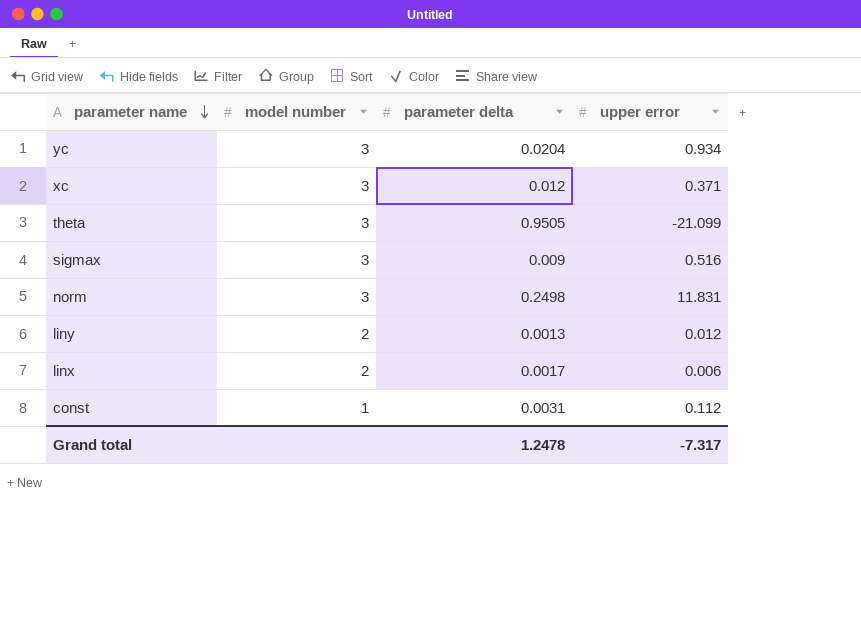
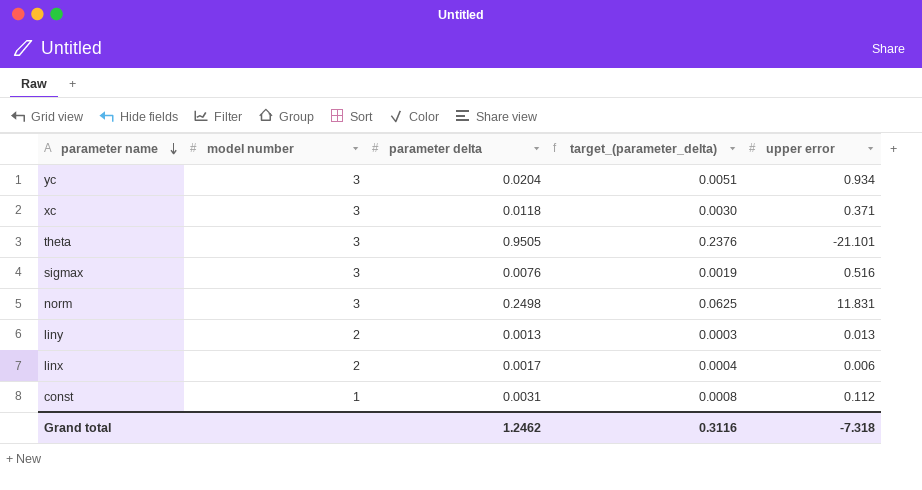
column target_(parameter_delta) | formula: none -> [parameter delta] * 0.25
xc | parameter delta: 0.012 -> 0.0118
theta | upper error: -21.099 -> -21.101
sigmax | parameter delta: 0.009 -> 0.0076
liny | upper error: 0.012 -> 0.013
Grand total | parameter delta: 1.2478 -> 1.2462
Grand total | upper error: -7.317 -> -7.318

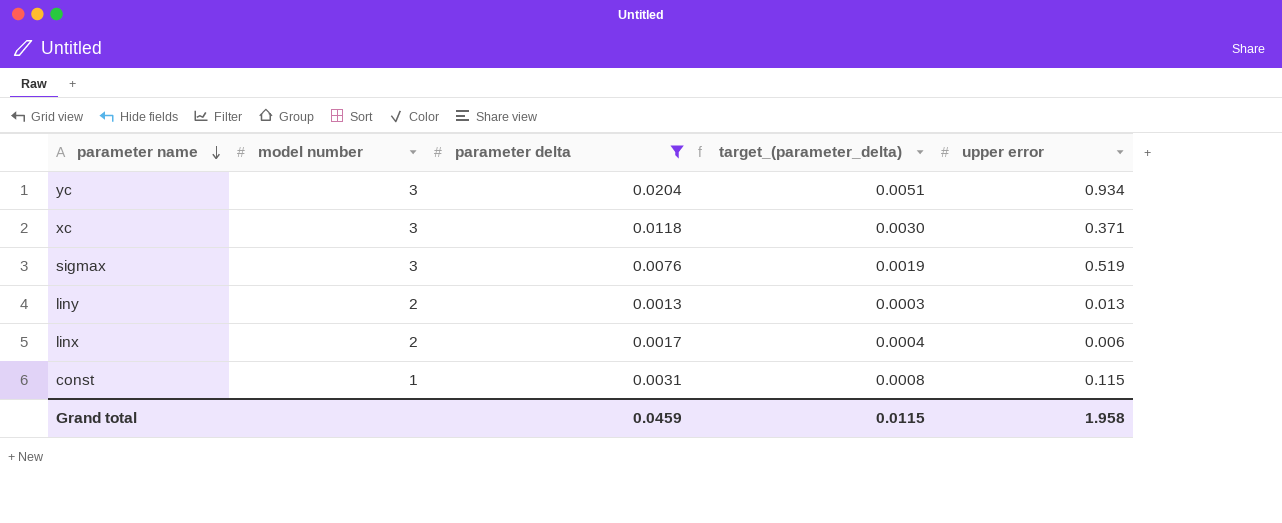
filter: none -> parameter delta <= 0.0204
sigmax | upper error: 0.516 -> 0.519
const | upper error: 0.112 -> 0.115
Grand total | parameter delta: 1.2462 -> 0.0459
Grand total | target_(parameter_delta): 0.3116 -> 0.0115
Grand total | upper error: -7.318 -> 1.958

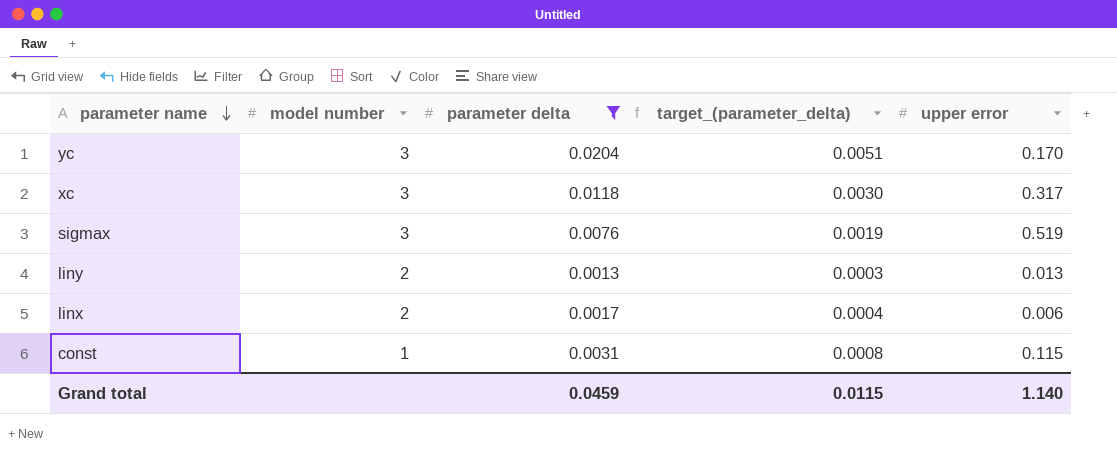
yc | upper error: 0.934 -> 0.170
xc | upper error: 0.371 -> 0.317
Grand total | upper error: 1.958 -> 1.140

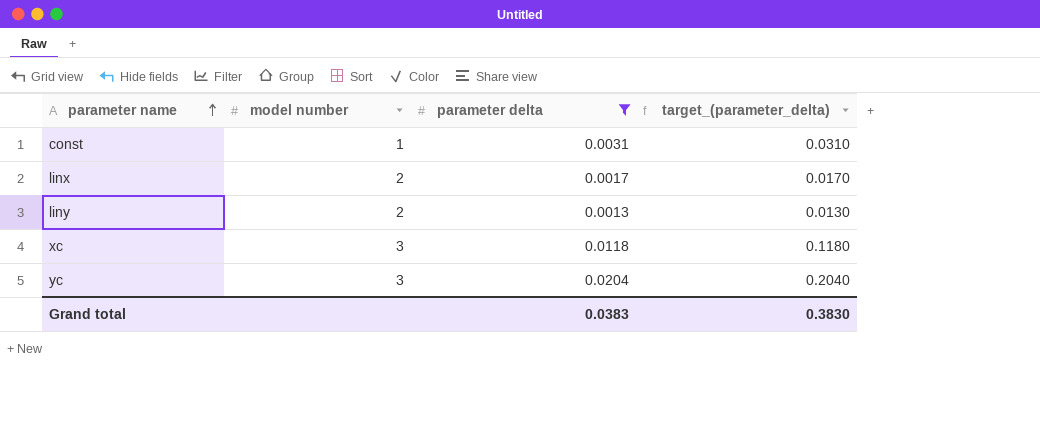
row order: parameter name descending -> parameter name ascending
column upper error | position: 5 -> none
column target_(parameter_delta) | formula: [parameter delta] * 0.25 -> [parameter delta] * 10
row sigmax: 3 | 0.0076 | 0.0019 | 0.519 -> none
Grand total | parameter delta: 0.0459 -> 0.0383
Grand total | target_(parameter_delta): 0.0115 -> 0.3830

